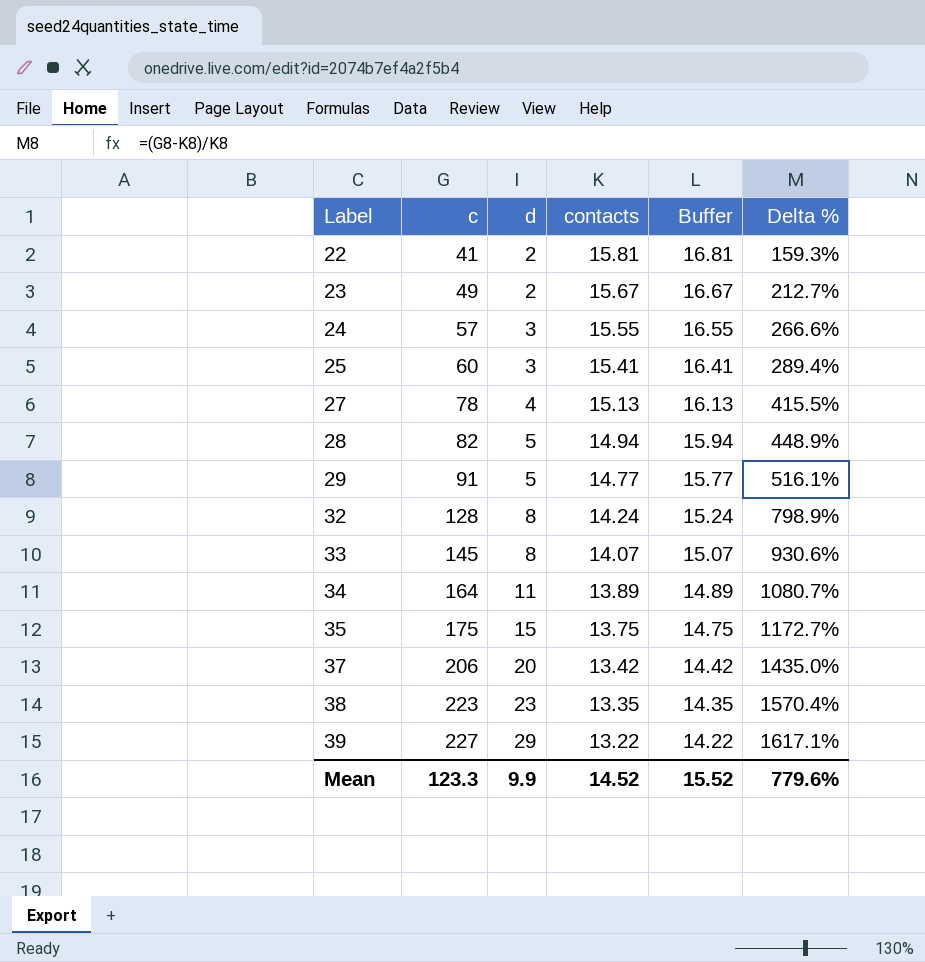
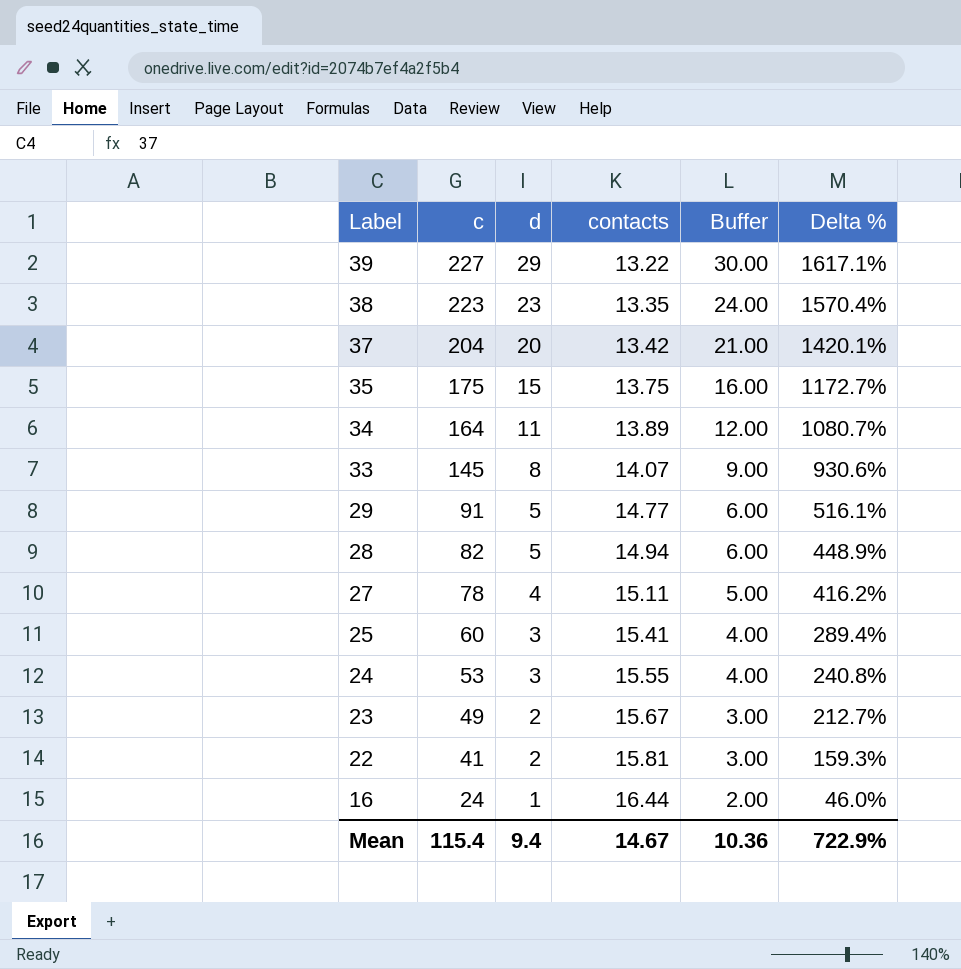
row order: Label ascending -> Label descending
column Buffer | formula: [contacts] + 1 -> [d] + 1
row 32: 128 | 8 | 14.24 | 15.24 | 798.9% -> none
37 | c: 206 -> 204
37 | Delta %: 1435.0% -> 1420.1%
27 | contacts: 15.13 -> 15.11
27 | Delta %: 415.5% -> 416.2%
24 | c: 57 -> 53
24 | Delta %: 266.6% -> 240.8%
row 16: none -> 24 | 1 | 16.44 | 2.00 | 46.0%
Mean | c: 123.3 -> 115.4
Mean | d: 9.9 -> 9.4
Mean | contacts: 14.52 -> 14.67
Mean | Buffer: 15.52 -> 10.36
Mean | Delta %: 779.6% -> 722.9%

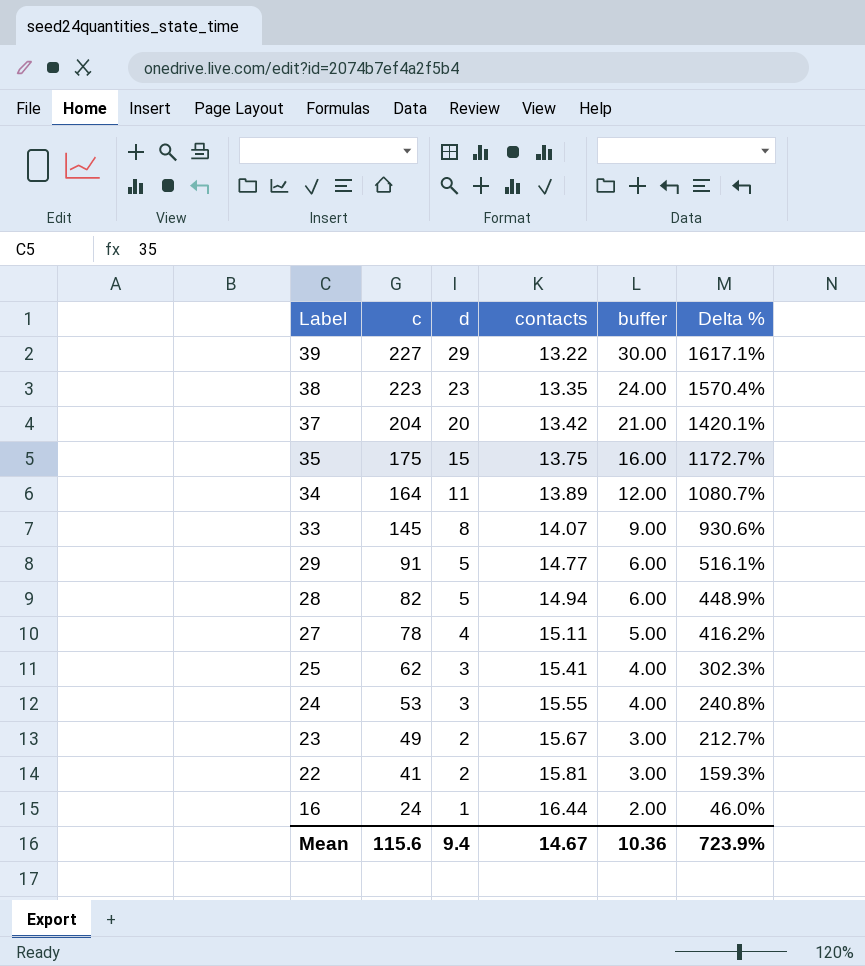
column name: Buffer -> buffer
25 | c: 60 -> 62
25 | Delta %: 289.4% -> 302.3%
Mean | c: 115.4 -> 115.6
Mean | Delta %: 722.9% -> 723.9%

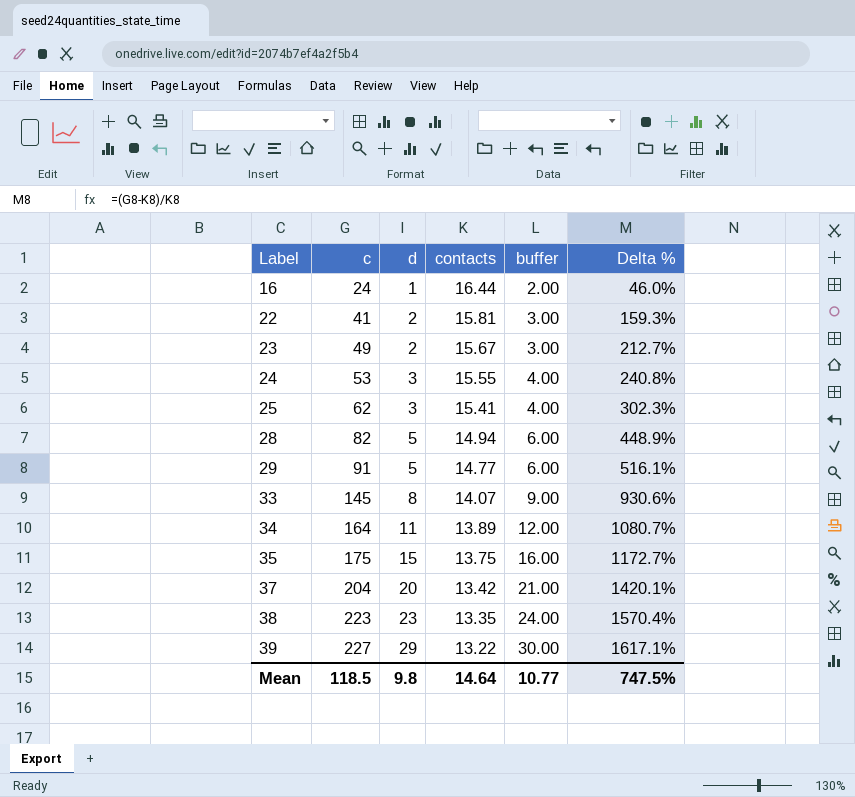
row order: Label descending -> Label ascending
row 27: 78 | 4 | 15.11 | 5.00 | 416.2% -> none
Mean | c: 115.6 -> 118.5
Mean | d: 9.4 -> 9.8
Mean | contacts: 14.67 -> 14.64
Mean | buffer: 10.36 -> 10.77
Mean | Delta %: 723.9% -> 747.5%

